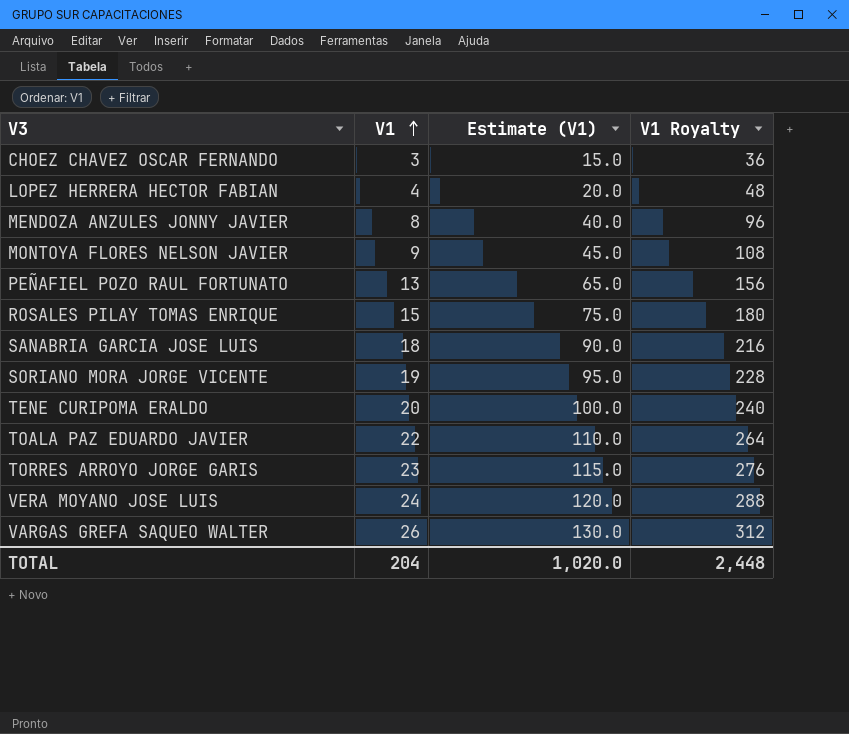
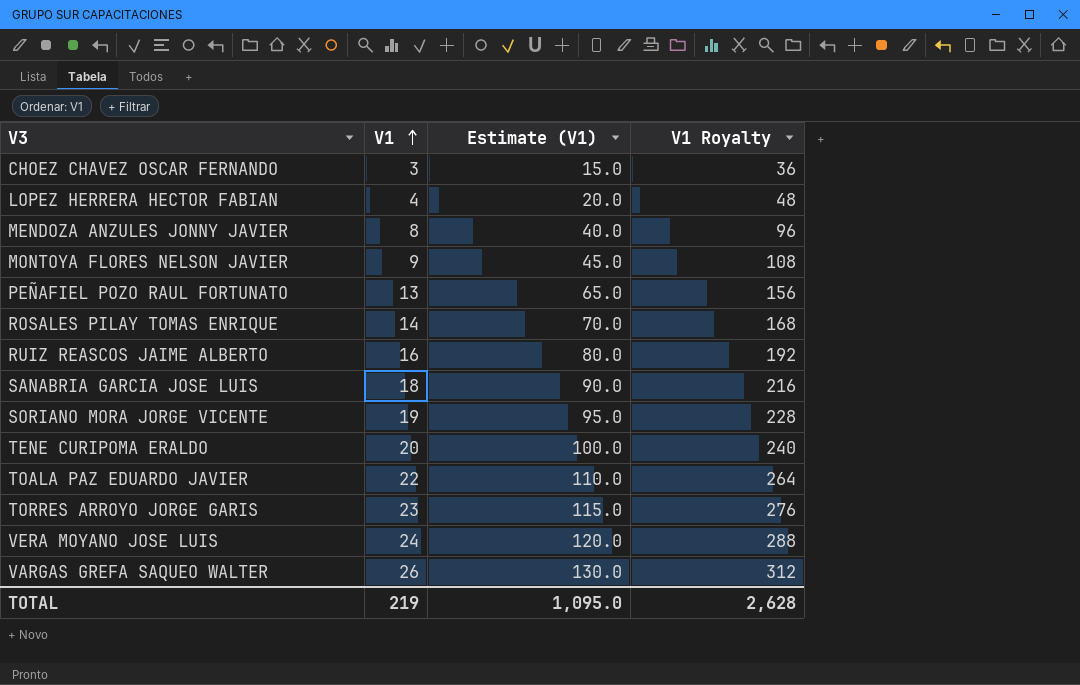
ROSALES PILAY TOMAS ENRIQUE | V1: 15 -> 14
ROSALES PILAY TOMAS ENRIQUE | Estimate (V1): 75.0 -> 70.0
ROSALES PILAY TOMAS ENRIQUE | V1 Royalty: 180 -> 168
row RUIZ REASCOS JAIME ALBERTO: none -> 16 | 80.0 | 192
TOTAL | V1: 204 -> 219
TOTAL | Estimate (V1): 1,020.0 -> 1,095.0
TOTAL | V1 Royalty: 2,448 -> 2,628

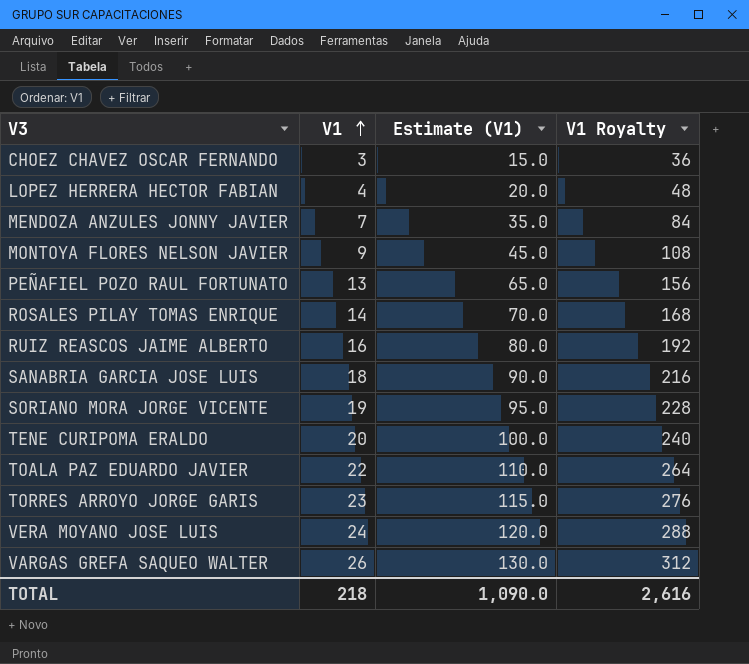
MENDOZA ANZULES JONNY JAVIER | V1: 8 -> 7
MENDOZA ANZULES JONNY JAVIER | Estimate (V1): 40.0 -> 35.0
MENDOZA ANZULES JONNY JAVIER | V1 Royalty: 96 -> 84
TOTAL | V1: 219 -> 218
TOTAL | Estimate (V1): 1,095.0 -> 1,090.0
TOTAL | V1 Royalty: 2,628 -> 2,616

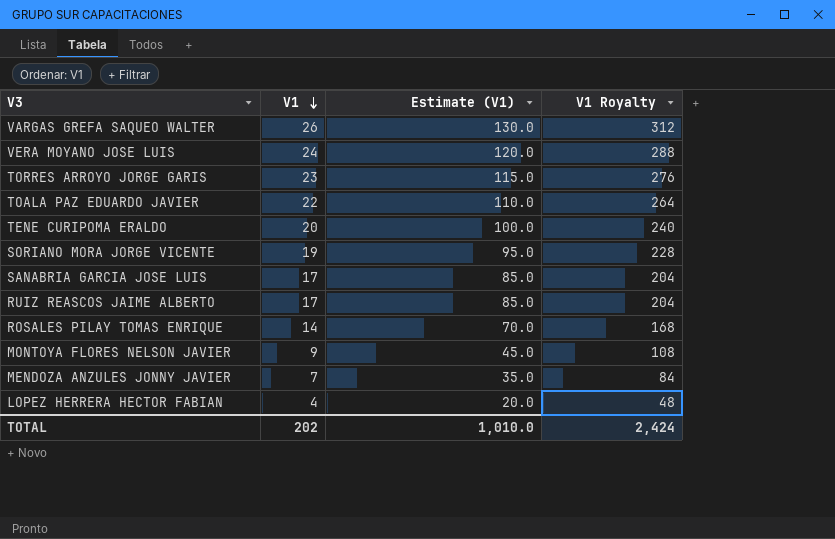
row order: V1 ascending -> V1 descending
row CHOEZ CHAVEZ OSCAR FERNANDO: 3 | 15.0 | 36 -> none
row PEÑAFIEL POZO RAUL FORTUNATO: 13 | 65.0 | 156 -> none
SANABRIA GARCIA JOSE LUIS | V1: 18 -> 17
SANABRIA GARCIA JOSE LUIS | Estimate (V1): 90.0 -> 85.0
SANABRIA GARCIA JOSE LUIS | V1 Royalty: 216 -> 204
RUIZ REASCOS JAIME ALBERTO | V1: 16 -> 17
RUIZ REASCOS JAIME ALBERTO | Estimate (V1): 80.0 -> 85.0
RUIZ REASCOS JAIME ALBERTO | V1 Royalty: 192 -> 204
TOTAL | V1: 218 -> 202
TOTAL | Estimate (V1): 1,090.0 -> 1,010.0
TOTAL | V1 Royalty: 2,616 -> 2,424

